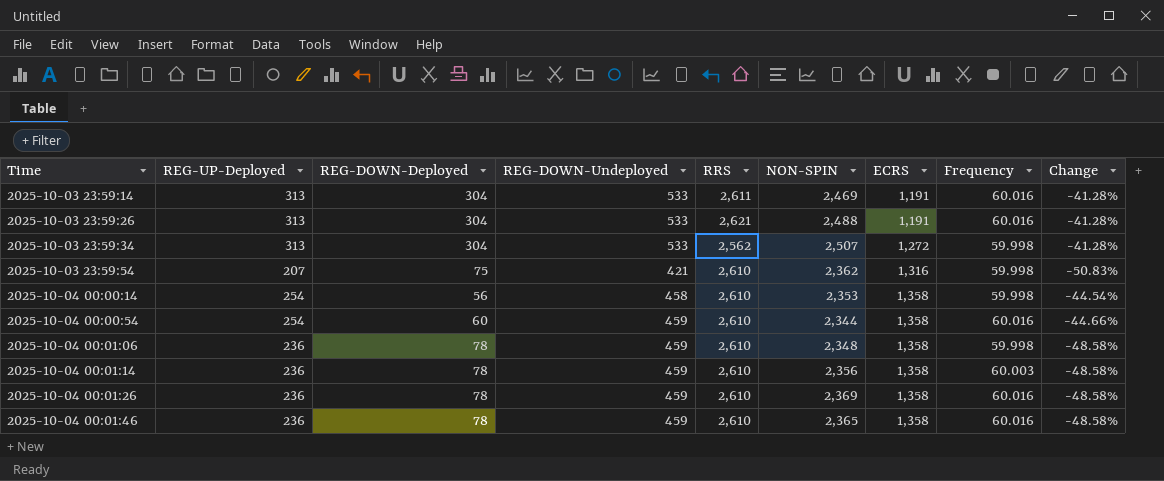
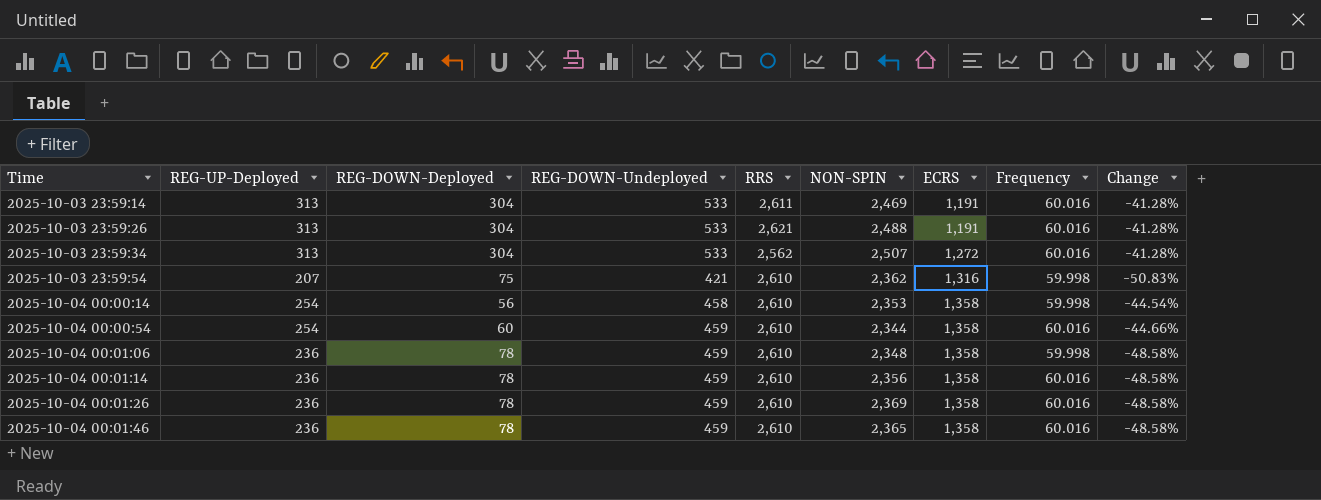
2025-10-03 23:59:34 | Frequency: 59.998 -> 60.016
2025-10-04 00:01:14 | Frequency: 60.003 -> 60.016

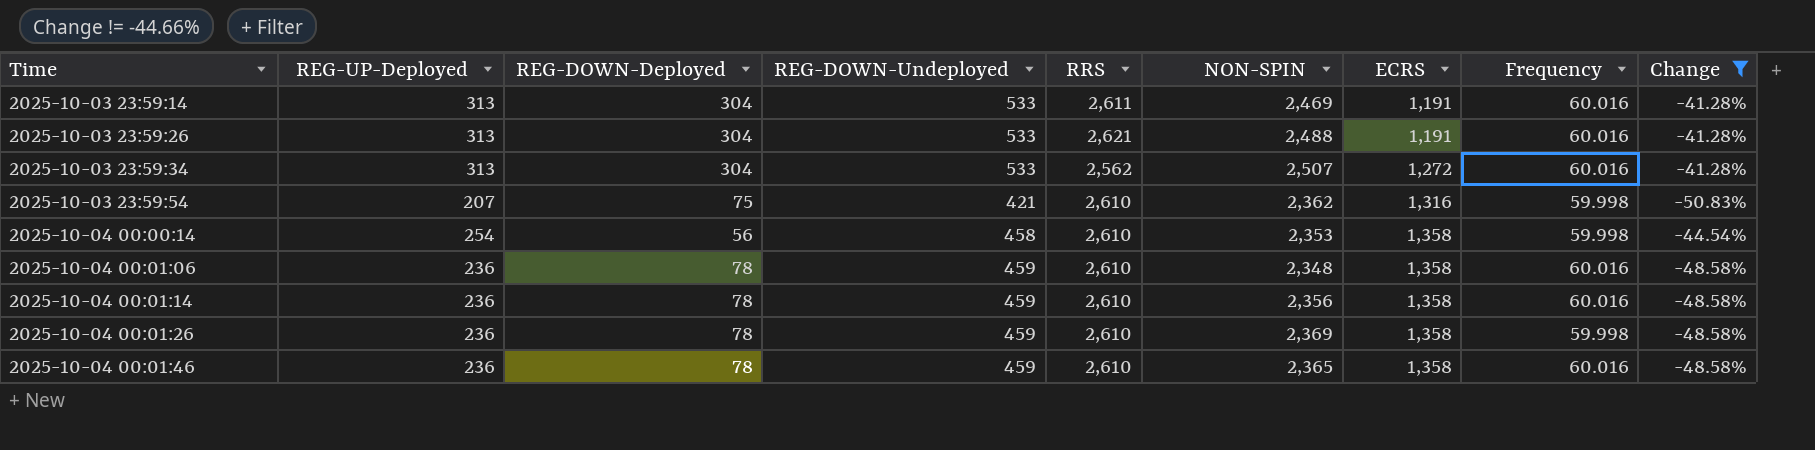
filter: none -> Change != -44.66%
2025-10-04 00:01:06 | Frequency: 59.998 -> 60.016
2025-10-04 00:01:26 | Frequency: 60.016 -> 59.998

